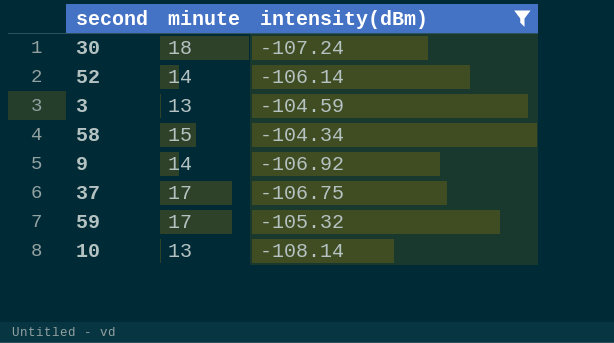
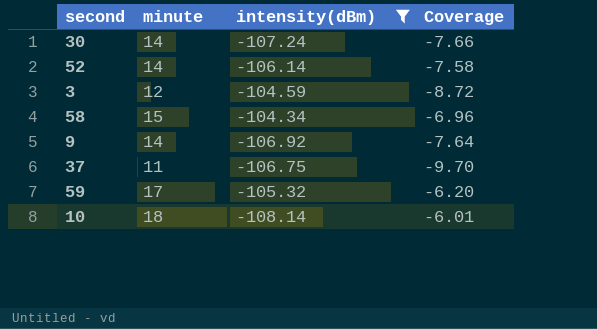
column Coverage | formula: none -> [intensity(dBm)] / [minute]
30 | minute: 18 -> 14
3 | minute: 13 -> 12
37 | minute: 17 -> 11
10 | minute: 13 -> 18

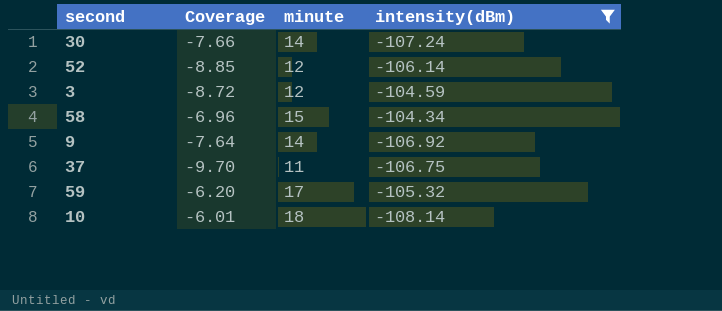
column Coverage | position: 4 -> 2
52 | Coverage: -7.58 -> -8.85
52 | minute: 14 -> 12

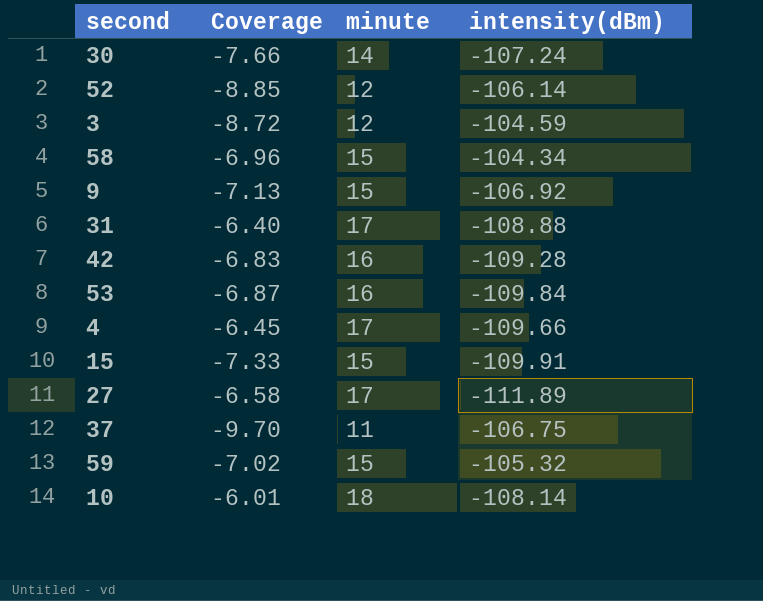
filter: intensity(dBm) >= -108.14 -> none
9 | Coverage: -7.64 -> -7.13
9 | minute: 14 -> 15
59 | Coverage: -6.20 -> -7.02
59 | minute: 17 -> 15

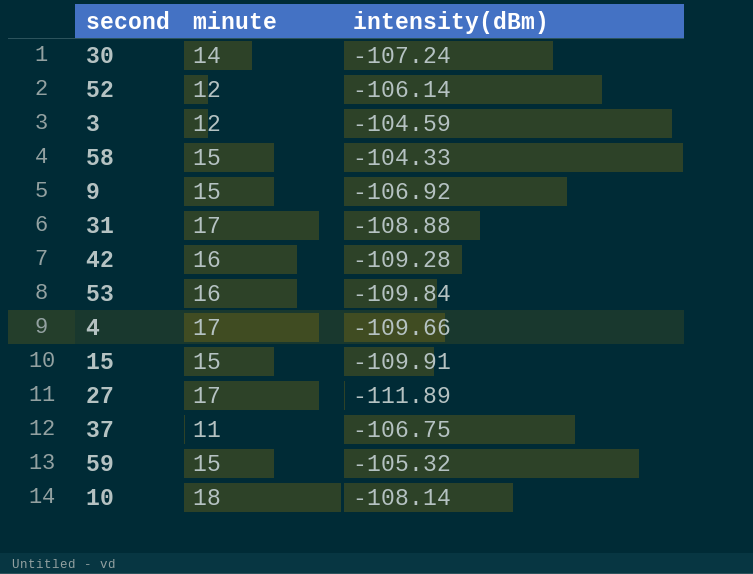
column Coverage | formula: [intensity(dBm)] / [minute] -> none
58 | intensity(dBm): -104.34 -> -104.33

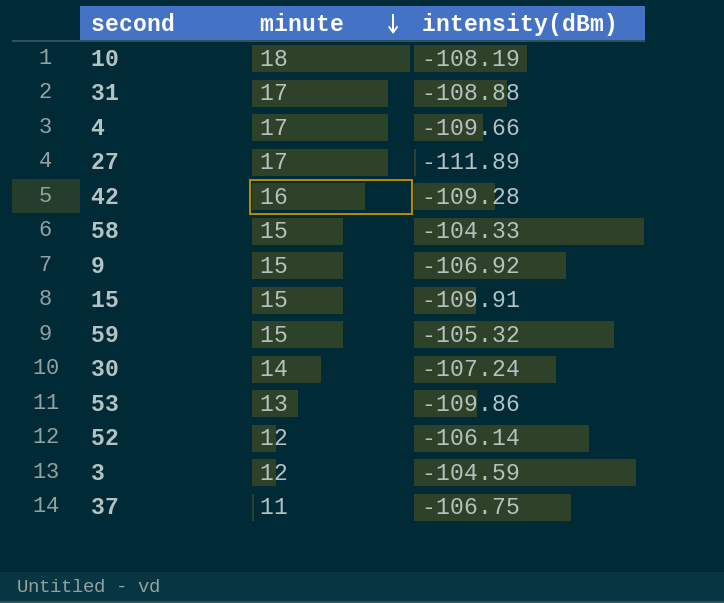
row order: none -> minute descending
10 | intensity(dBm): -108.14 -> -108.19
53 | minute: 16 -> 13
53 | intensity(dBm): -109.84 -> -109.86

